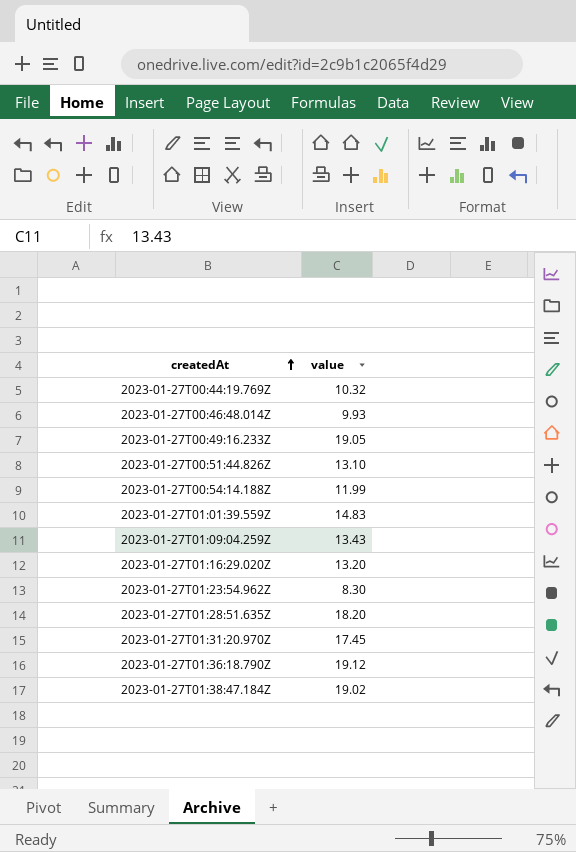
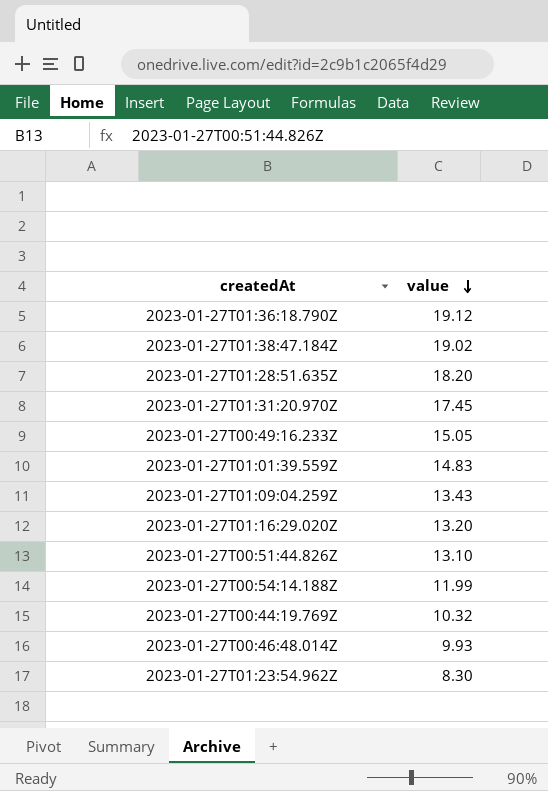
row order: createdAt ascending -> value descending
2023-01-27T00:49:16.233Z | value: 19.05 -> 15.05

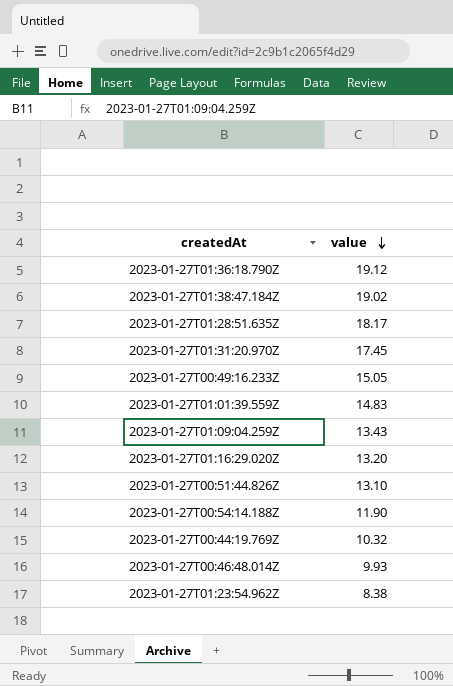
2023-01-27T01:28:51.635Z | value: 18.20 -> 18.17
2023-01-27T00:54:14.188Z | value: 11.99 -> 11.90
2023-01-27T01:23:54.962Z | value: 8.30 -> 8.38

